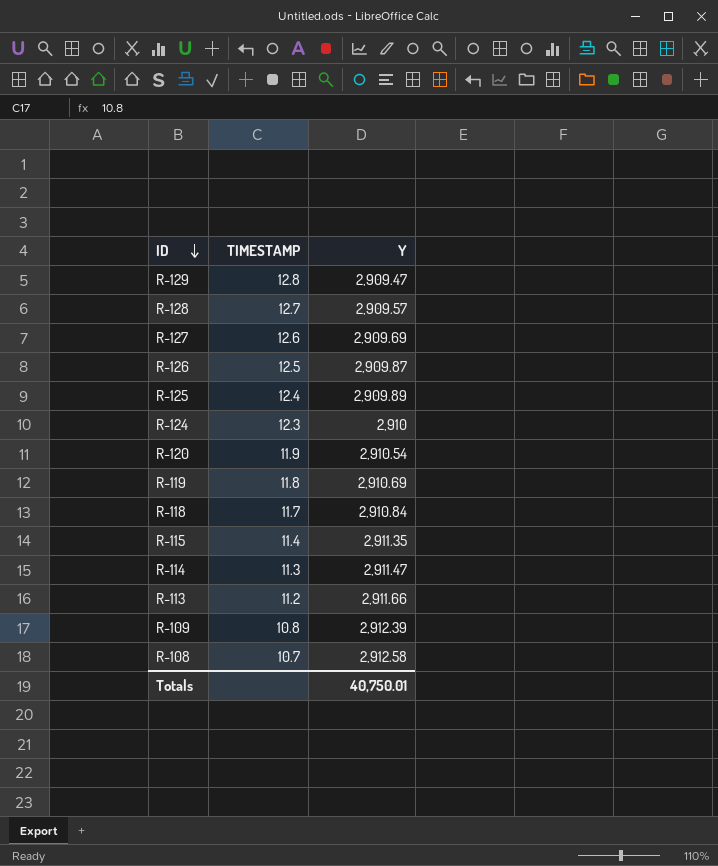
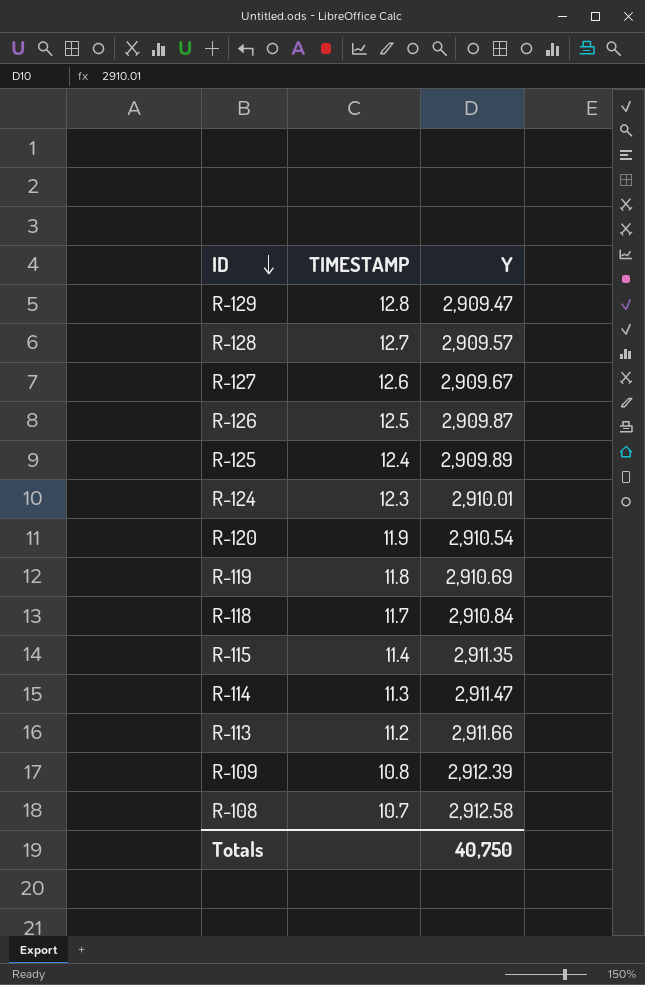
R-127 | Y: 2,909.69 -> 2,909.67
R-124 | Y: 2,910 -> 2,910.01
Totals | Y: 40,750.01 -> 40,750

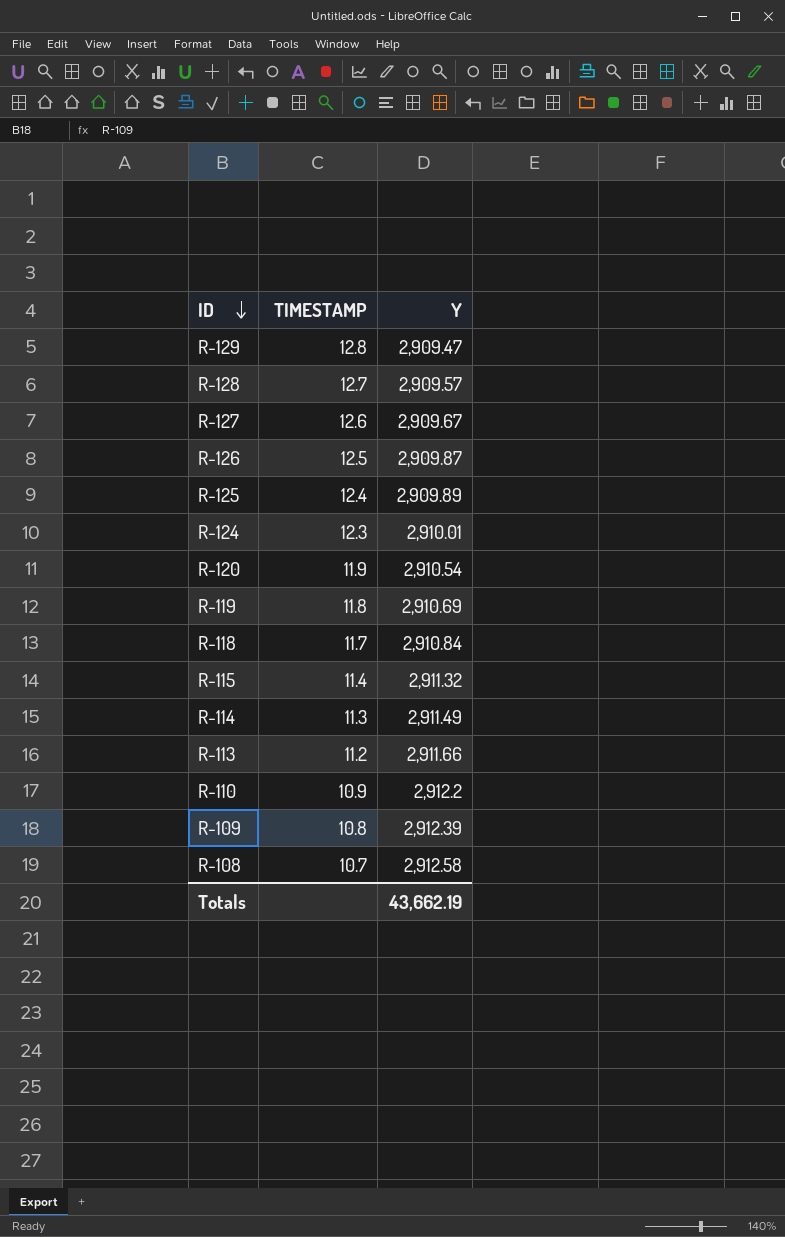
R-115 | Y: 2,911.35 -> 2,911.32
R-114 | Y: 2,911.47 -> 2,911.49
row R-110: none -> 10.9 | 2,912.2
Totals | Y: 40,750 -> 43,662.19

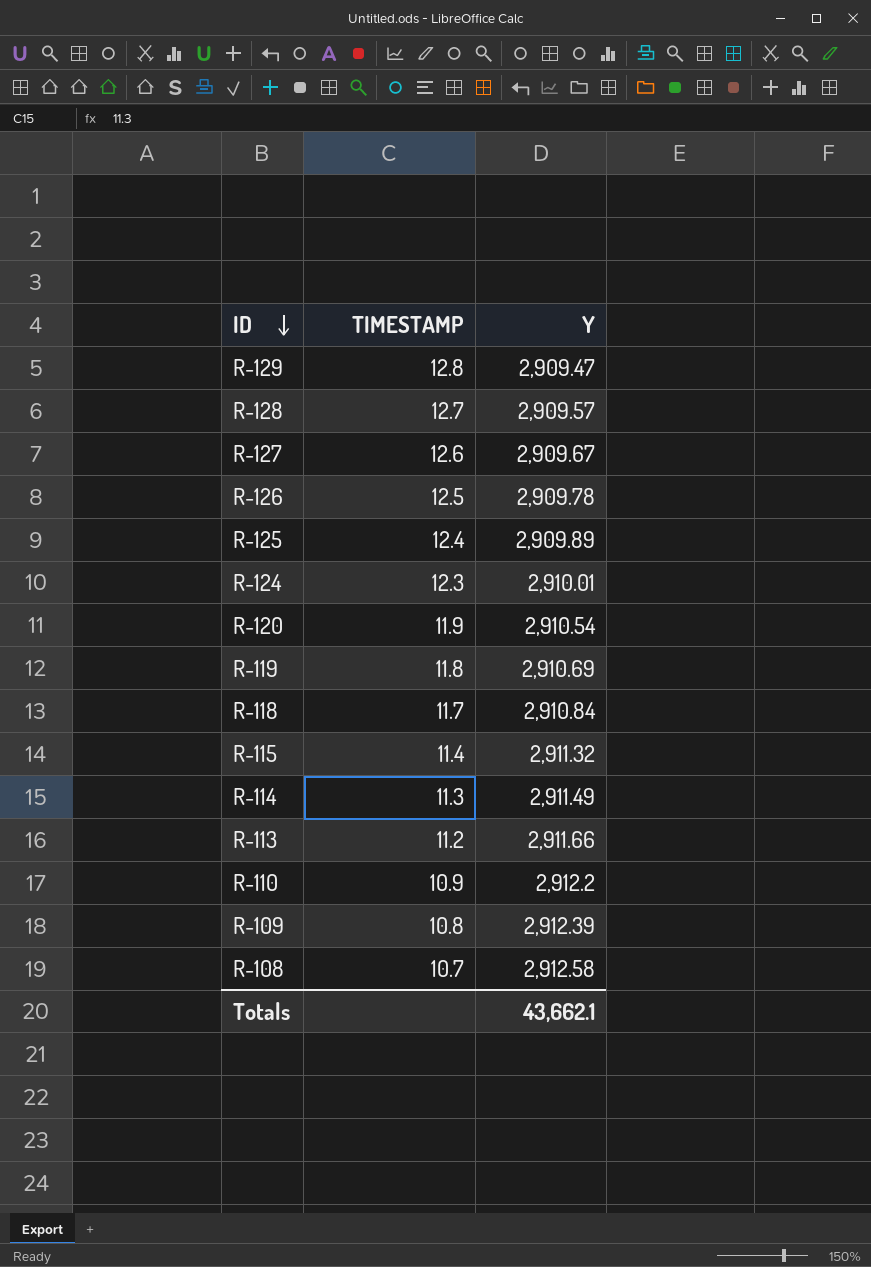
R-126 | Y: 2,909.87 -> 2,909.78
Totals | Y: 43,662.19 -> 43,662.1

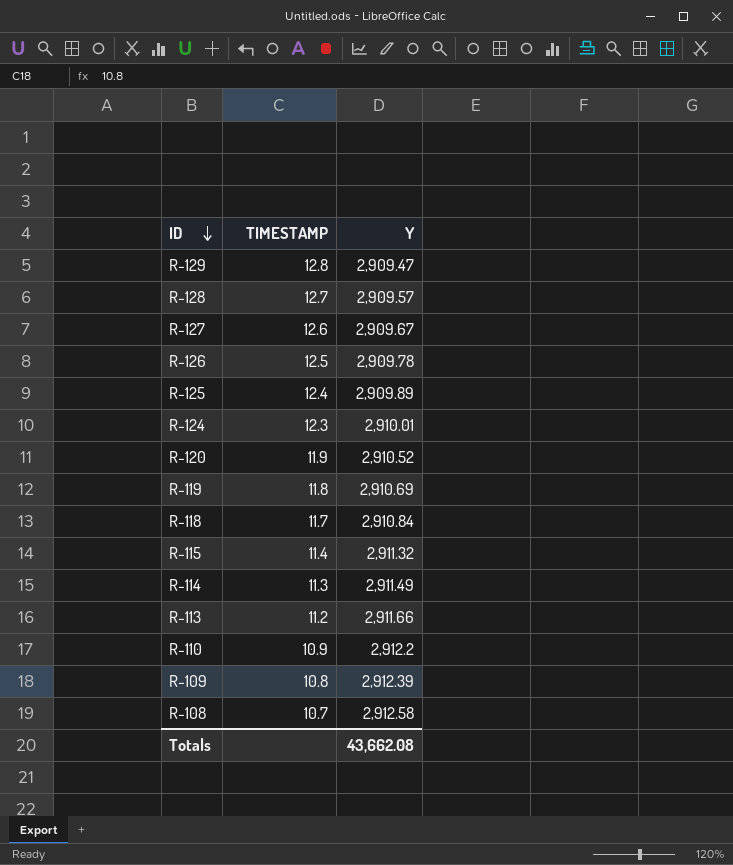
R-120 | Y: 2,910.54 -> 2,910.52
Totals | Y: 43,662.1 -> 43,662.08

